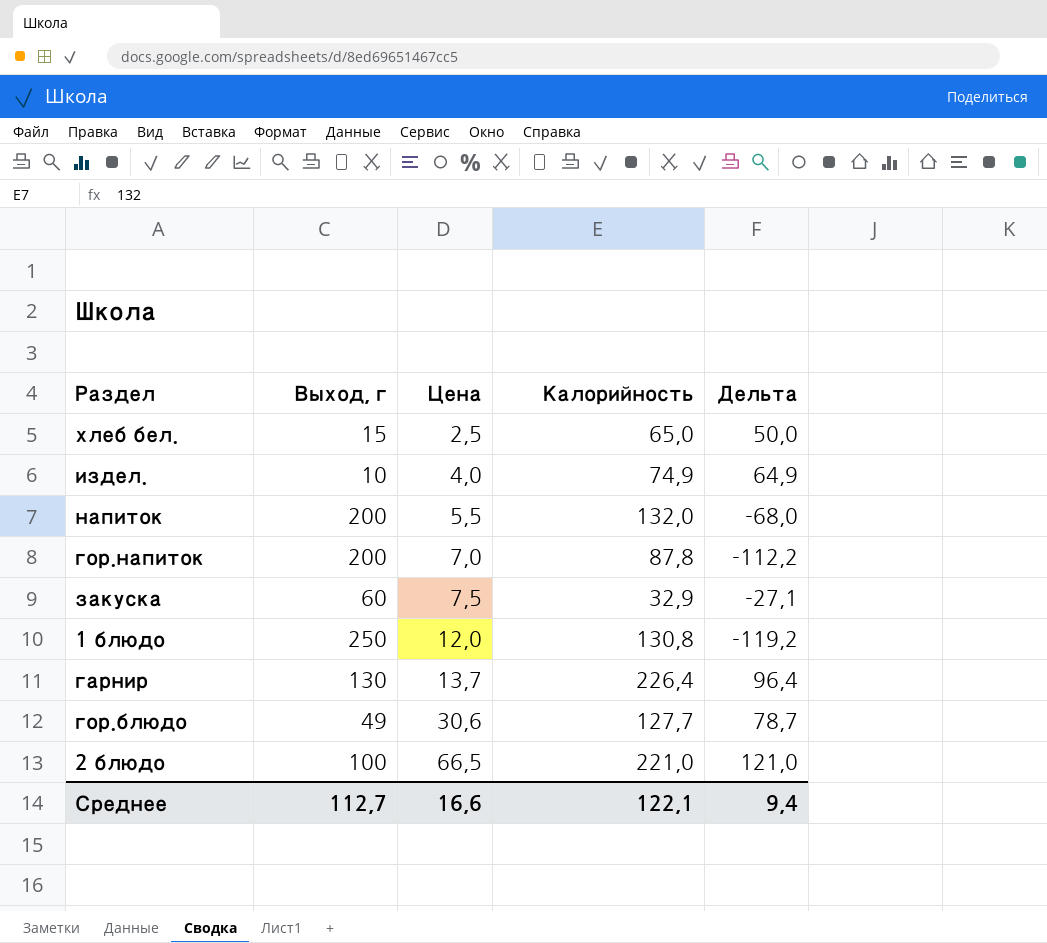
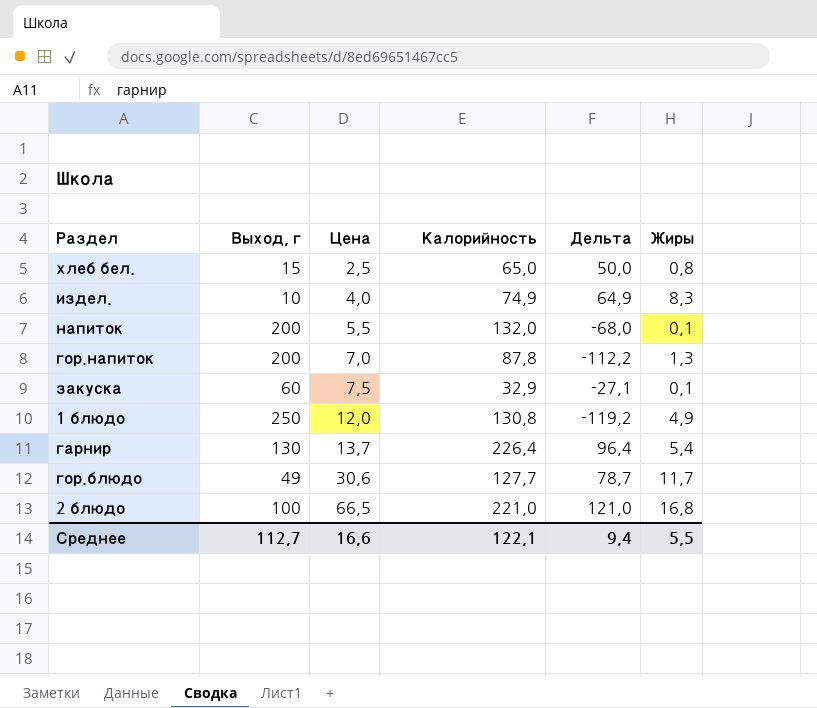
column Жиры | position: none -> 6

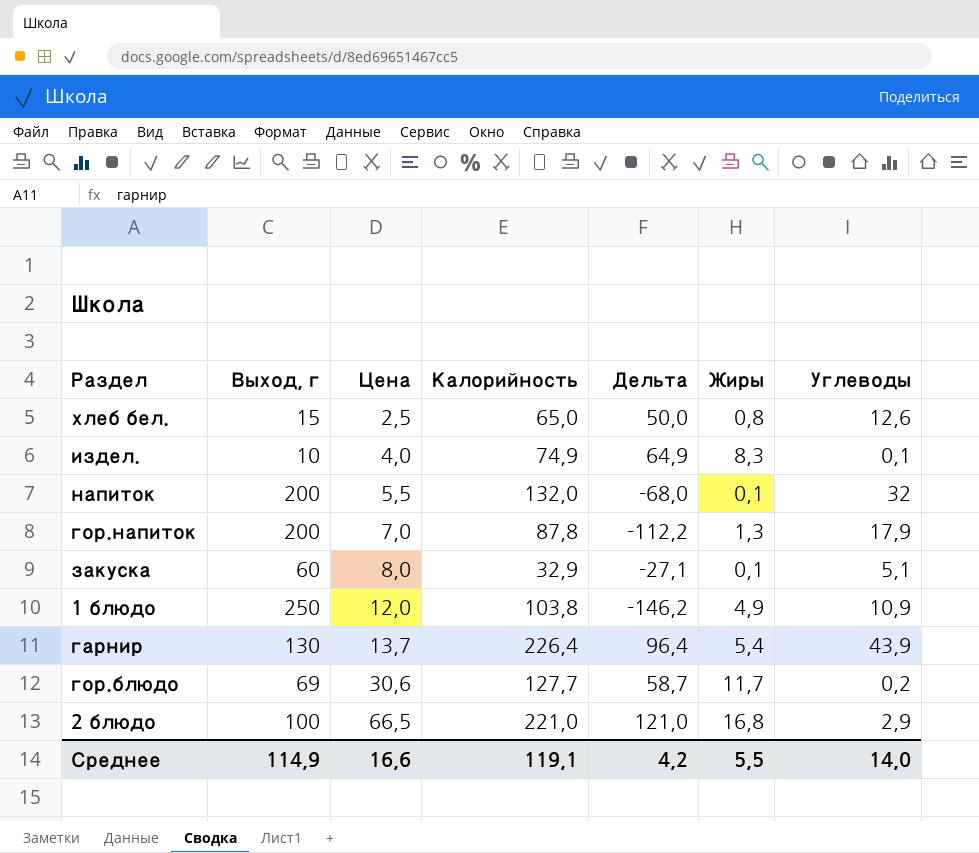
column Углеводы | position: none -> 7
закуска | Цена: 7,5 -> 8,0
1 блюдо | Калорийность: 130,8 -> 103,8
1 блюдо | Дельта: -119,2 -> -146,2
гор.блюдо | Выход, г: 49 -> 69
гор.блюдо | Дельта: 78,7 -> 58,7
Среднее | Выход, г: 112,7 -> 114,9
Среднее | Калорийность: 122,1 -> 119,1
Среднее | Дельта: 9,4 -> 4,2

